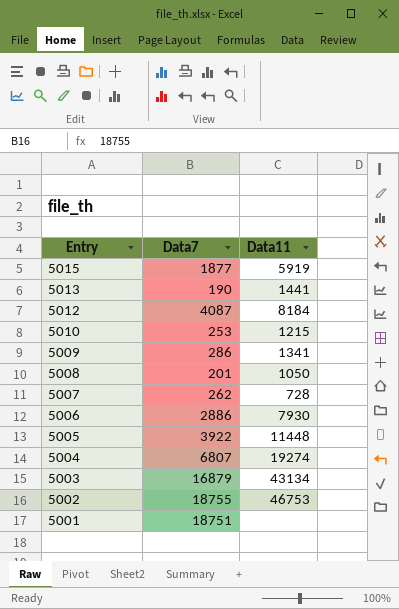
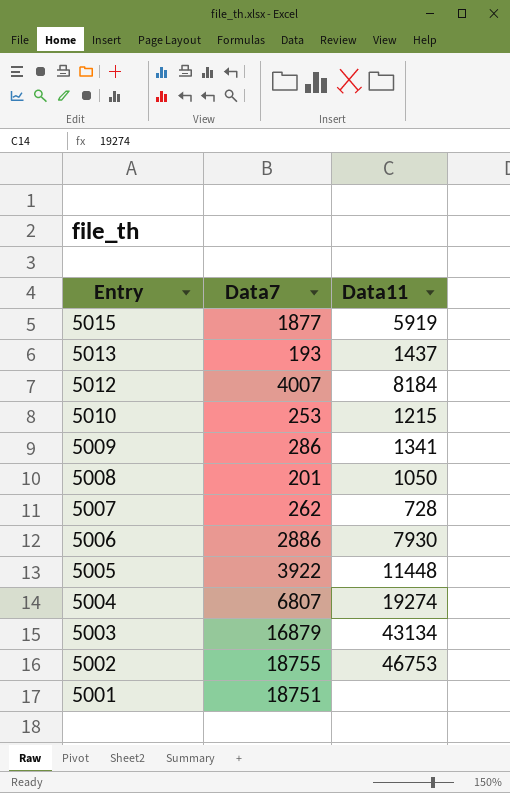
5013 | Data7: 190 -> 193
5013 | Data11: 1441 -> 1437
5012 | Data7: 4087 -> 4007

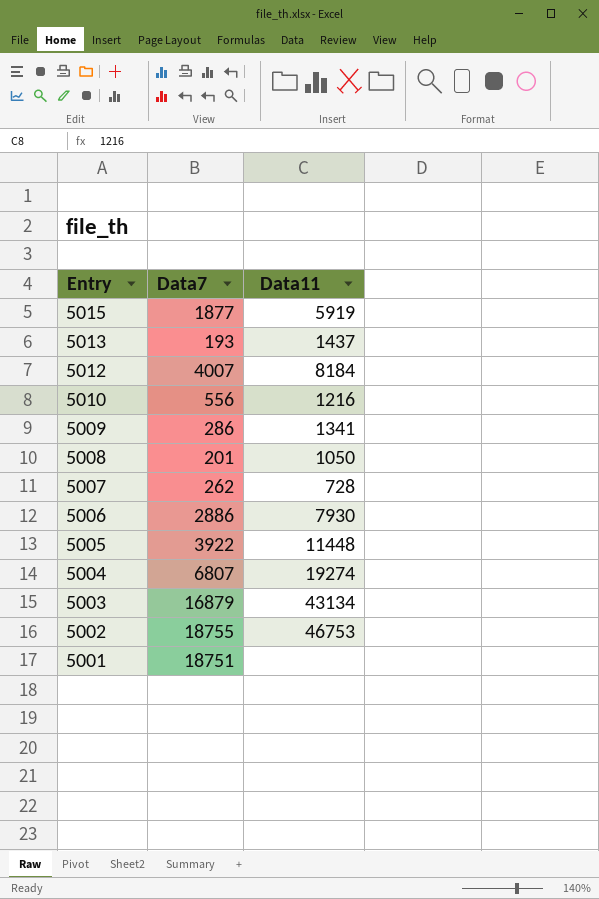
5010 | Data7: 253 -> 556
5010 | Data11: 1215 -> 1216

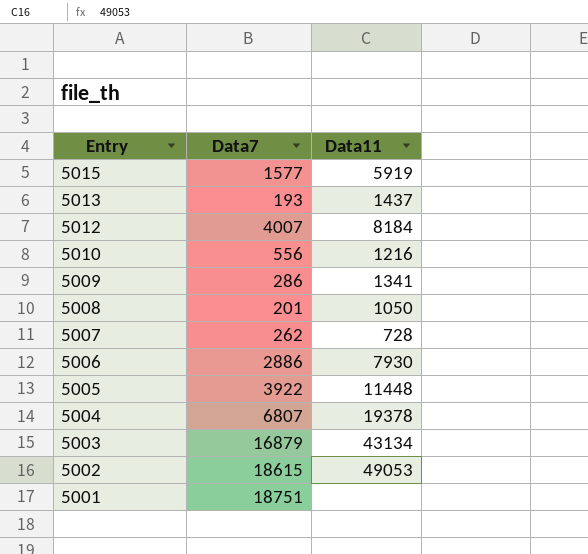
5015 | Data7: 1877 -> 1577
5004 | Data11: 19274 -> 19378
5002 | Data7: 18755 -> 18615
5002 | Data11: 46753 -> 49053

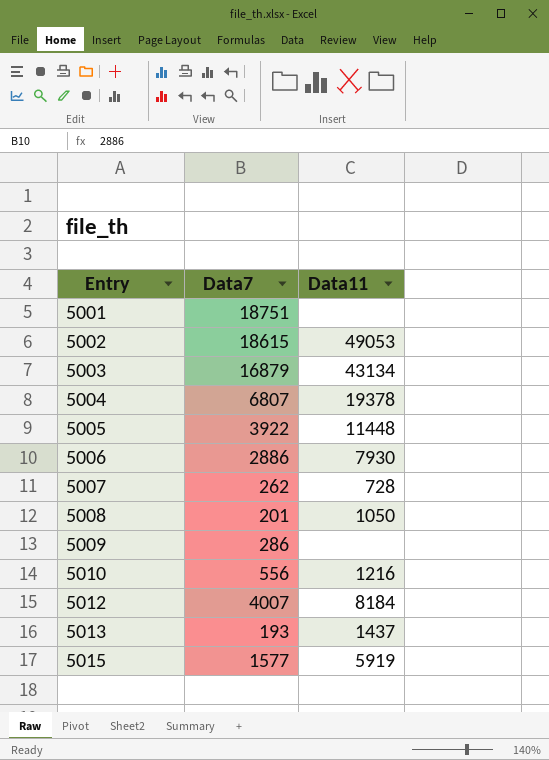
row order: Entry descending -> Entry ascending
5009 | Data11: 1341 -> none

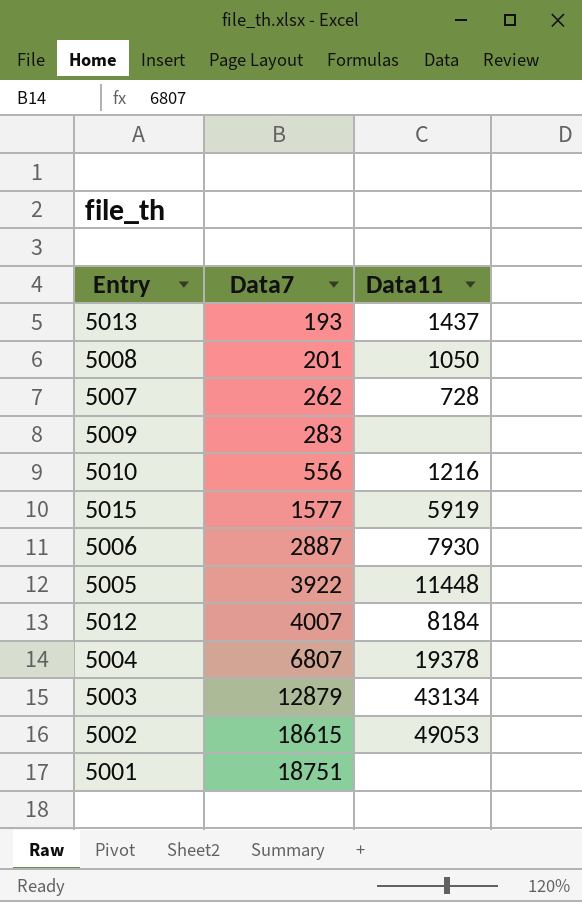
row order: Entry ascending -> Data7 ascending
5009 | Data7: 286 -> 283
5006 | Data7: 2886 -> 2887
5003 | Data7: 16879 -> 12879

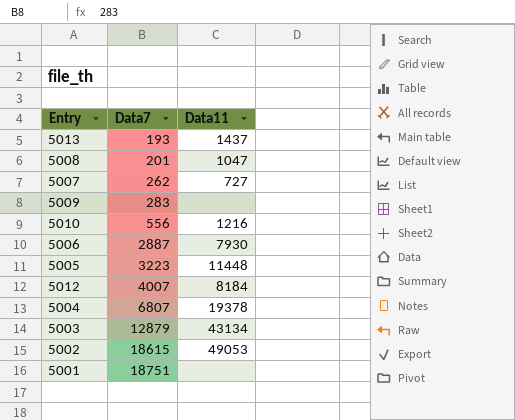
row 5015: 1577 | 5919 -> none
5008 | Data11: 1050 -> 1047
5007 | Data11: 728 -> 727
5005 | Data7: 3922 -> 3223

